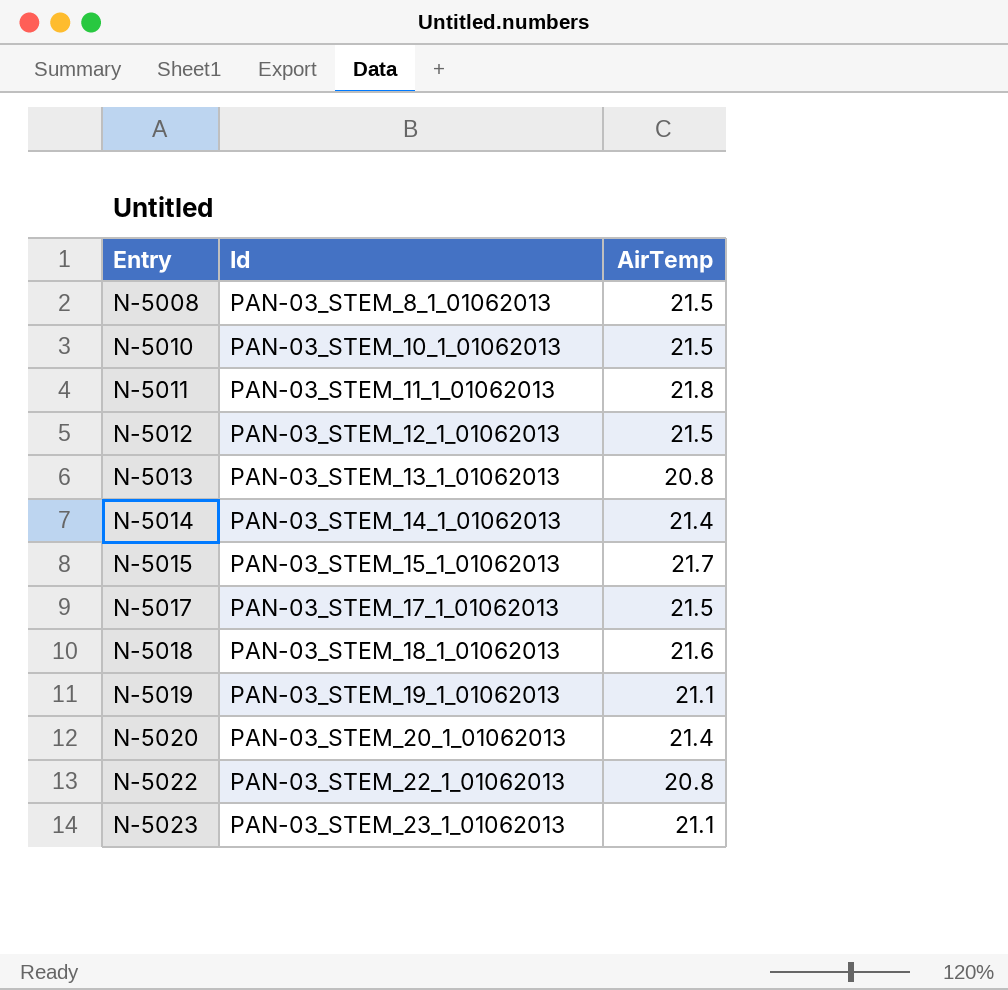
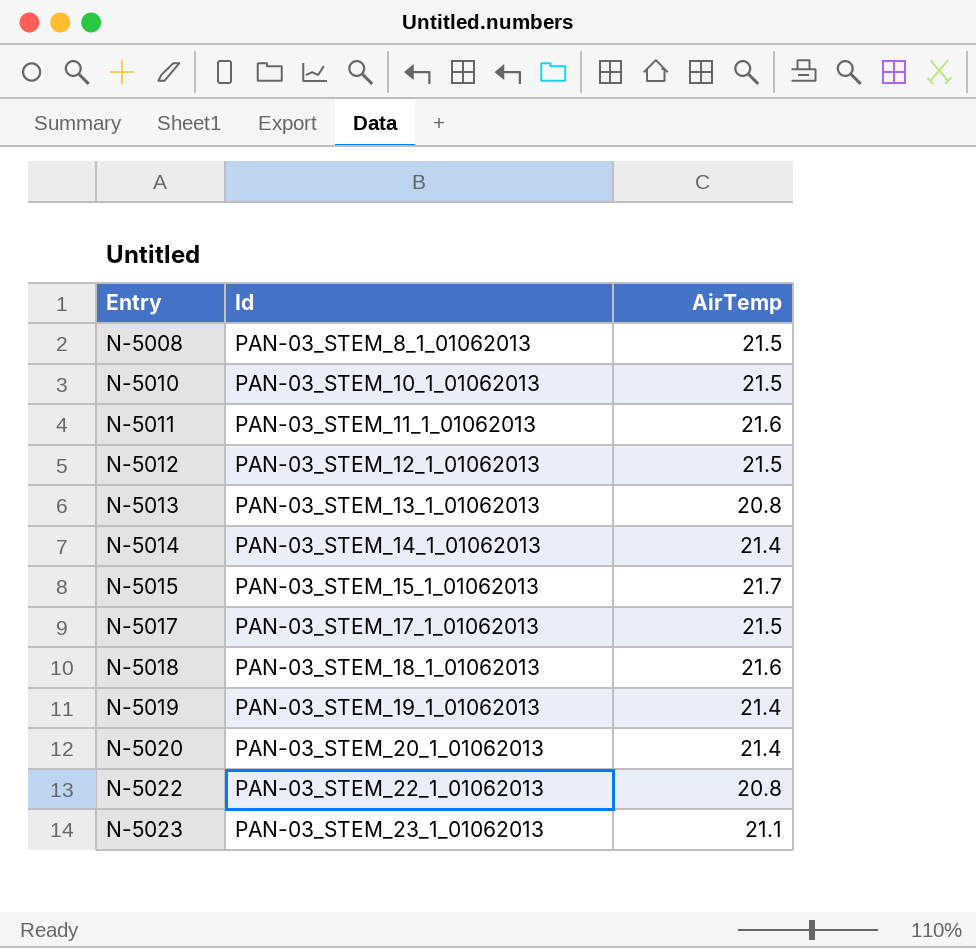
N-5011 | AirTemp: 21.8 -> 21.6
N-5019 | AirTemp: 21.1 -> 21.4

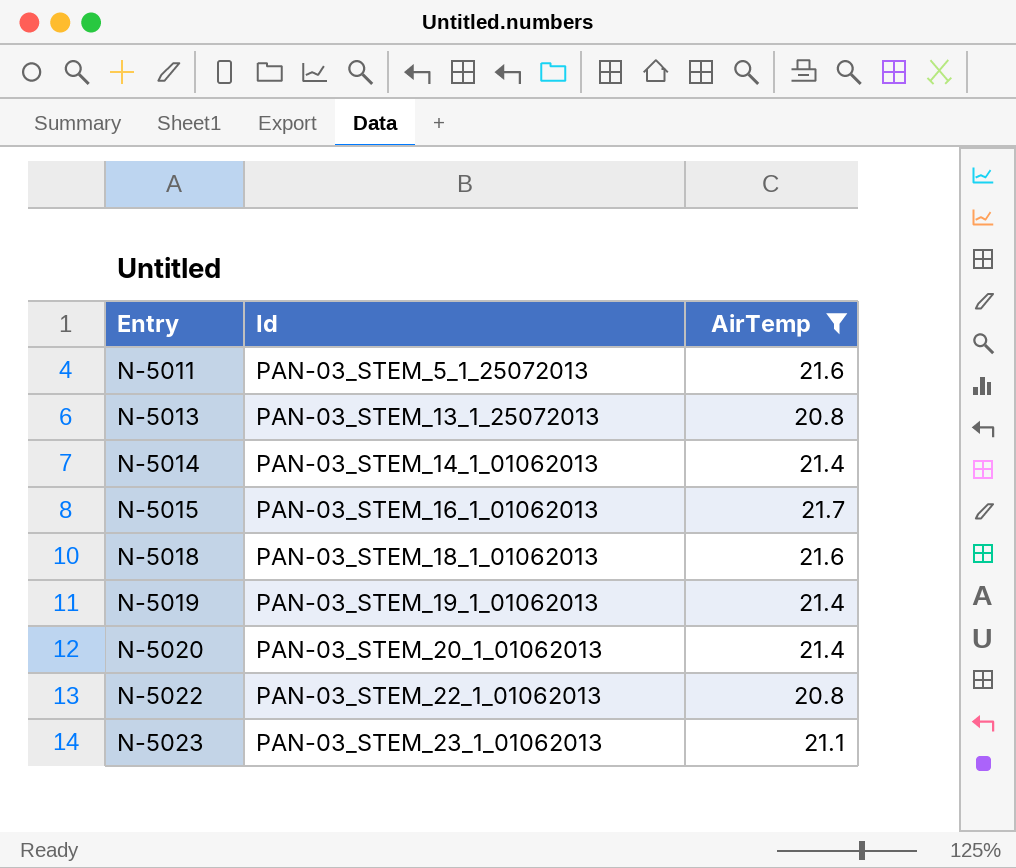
filter: none -> AirTemp != 21.5
N-5011 | Id: PAN-03_STEM_11_1_01062013 -> PAN-03_STEM_5_1_25072013
N-5013 | Id: PAN-03_STEM_13_1_01062013 -> PAN-03_STEM_13_1_25072013
N-5015 | Id: PAN-03_STEM_15_1_01062013 -> PAN-03_STEM_16_1_01062013

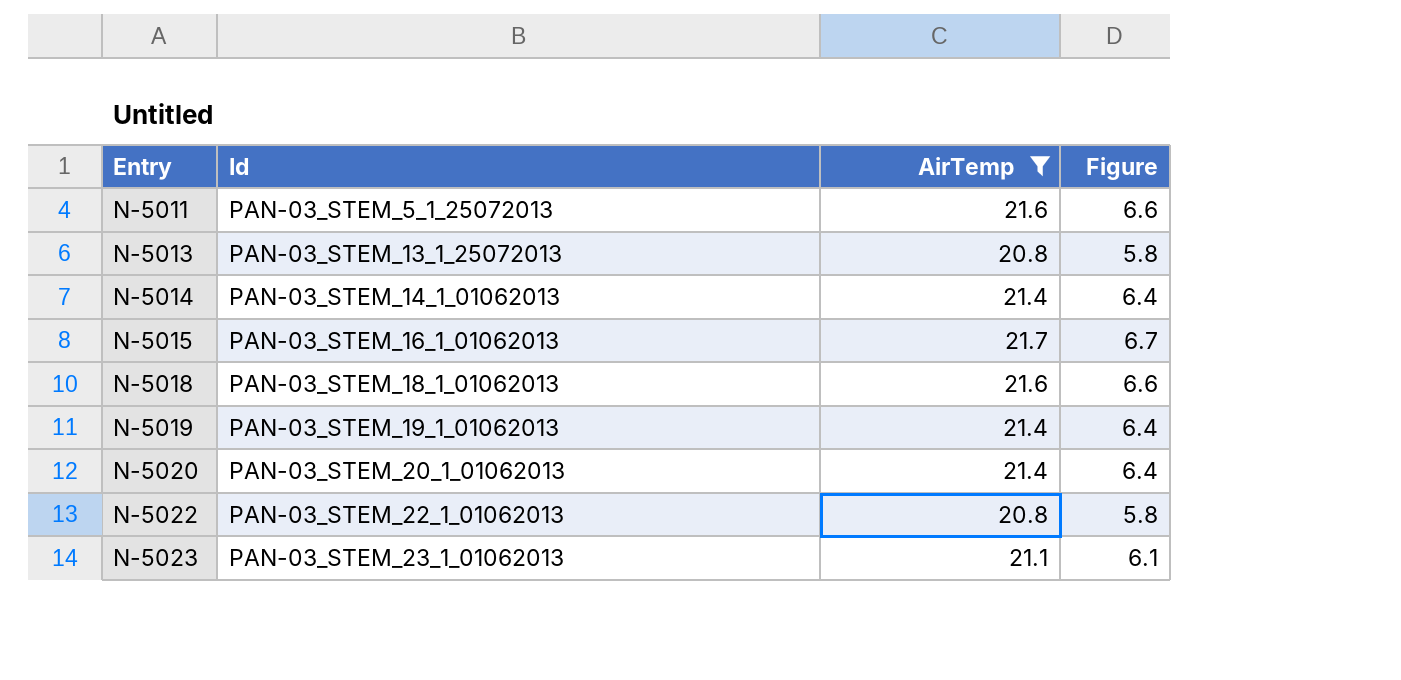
column Figure | formula: none -> [AirTemp] - 15

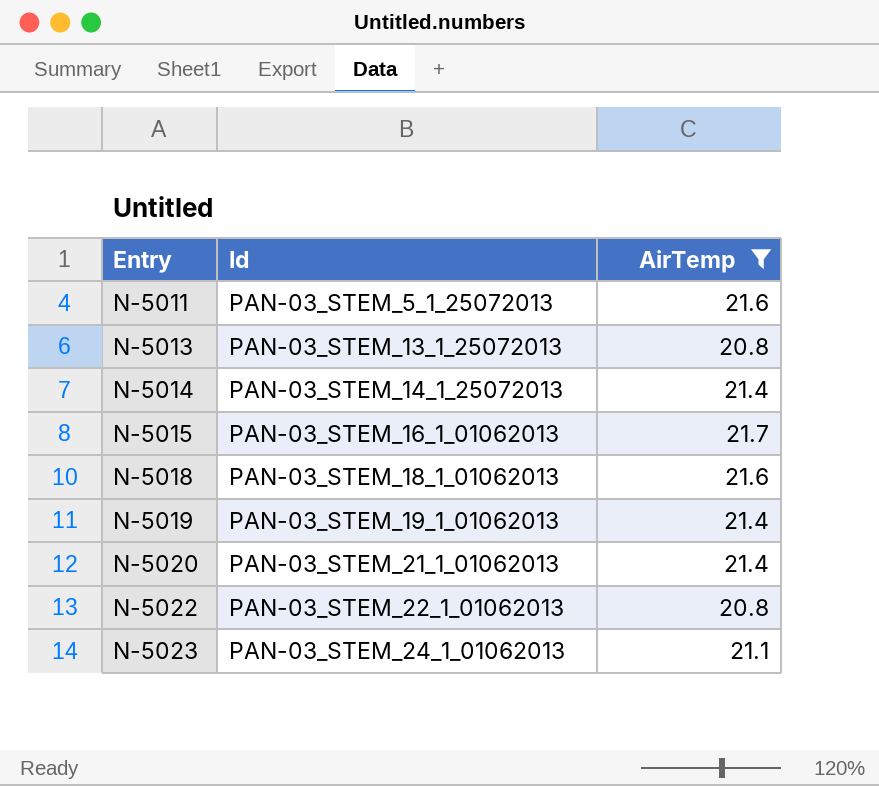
column Figure | formula: [AirTemp] - 15 -> none
N-5014 | Id: PAN-03_STEM_14_1_01062013 -> PAN-03_STEM_14_1_25072013
N-5020 | Id: PAN-03_STEM_20_1_01062013 -> PAN-03_STEM_21_1_01062013
N-5023 | Id: PAN-03_STEM_23_1_01062013 -> PAN-03_STEM_24_1_01062013

